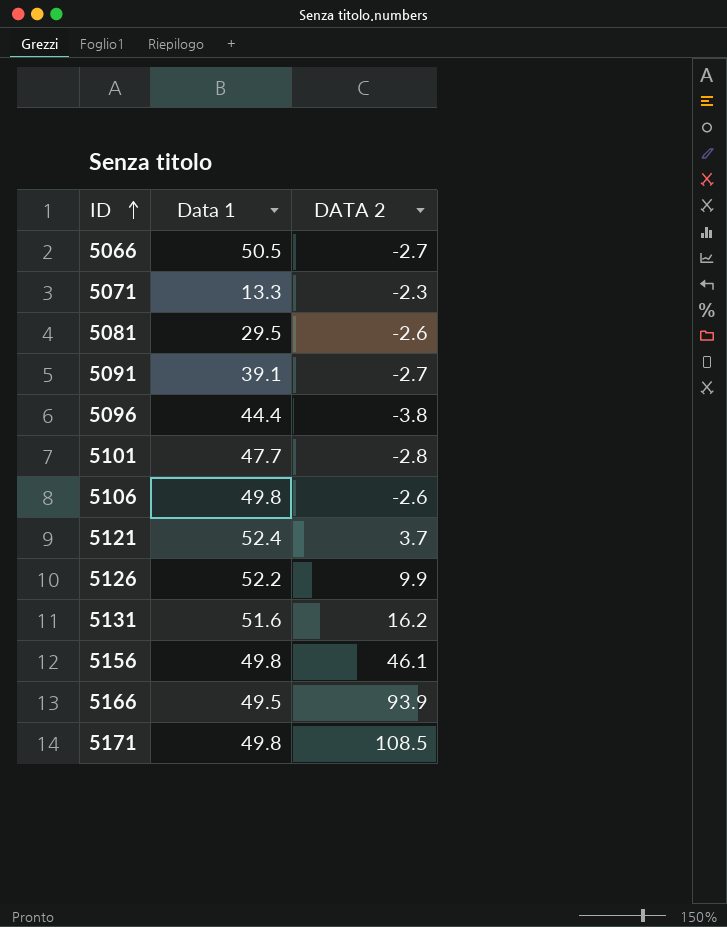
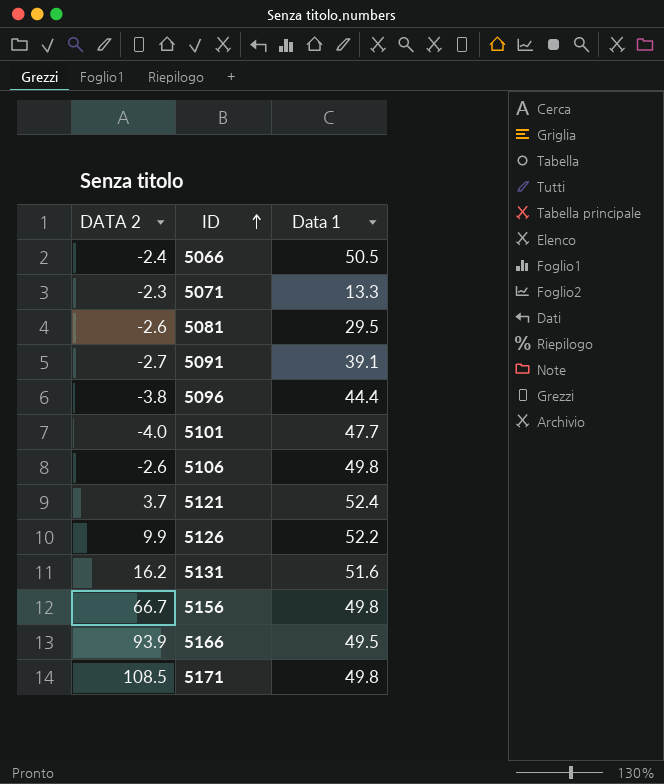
column DATA 2 | position: 3 -> 1
5066 | DATA 2: -2.7 -> -2.4
5101 | DATA 2: -2.8 -> -4.0
5156 | DATA 2: 46.1 -> 66.7

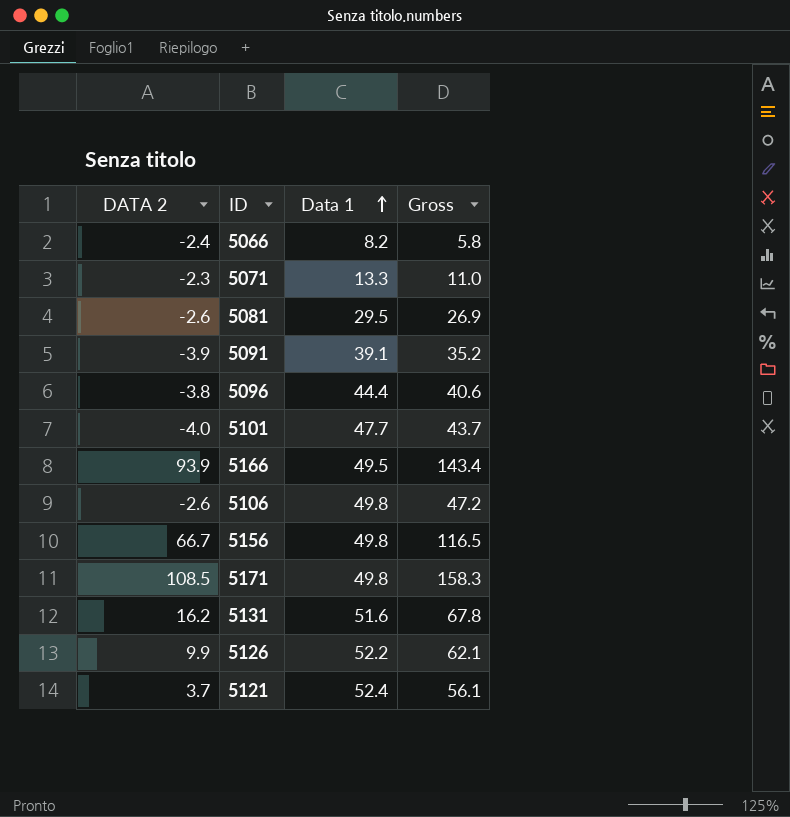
row order: ID ascending -> Data 1 ascending
column Gross | formula: none -> [DATA 2] + [Data 1]
5066 | Data 1: 50.5 -> 8.2
5091 | DATA 2: -2.7 -> -3.9

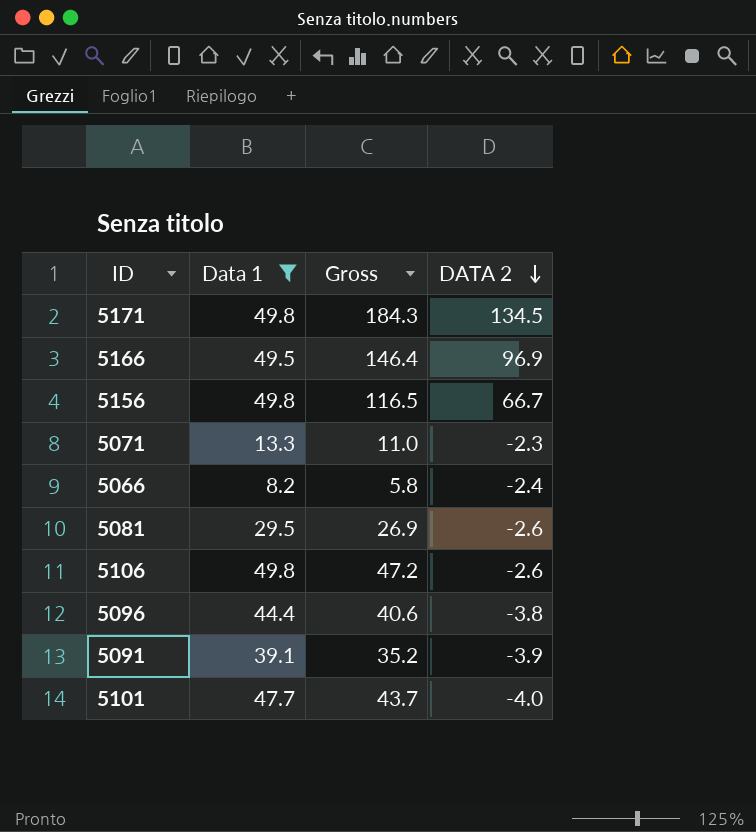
filter: none -> Data 1 <= 49.8
row order: Data 1 ascending -> DATA 2 descending
column DATA 2 | position: 1 -> 4
5171 | Gross: 158.3 -> 184.3
5171 | DATA 2: 108.5 -> 134.5
5166 | Gross: 143.4 -> 146.4
5166 | DATA 2: 93.9 -> 96.9

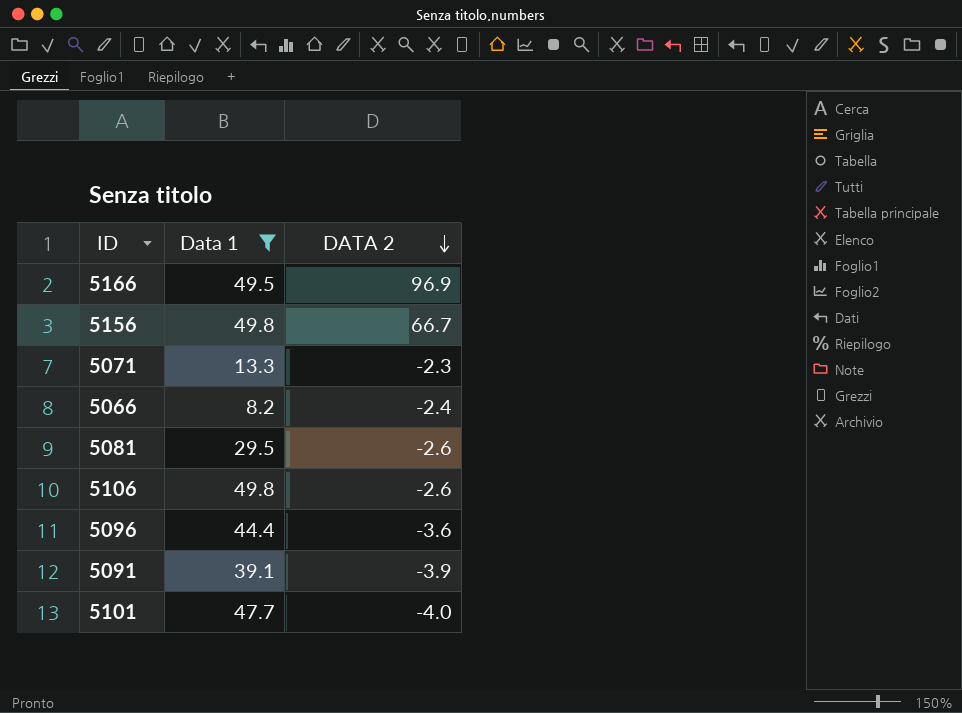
column Gross | formula: [Data 1] + [DATA 2] -> none
row 5171: 49.8 | 184.3 | 134.5 -> none
5096 | DATA 2: -3.8 -> -3.6

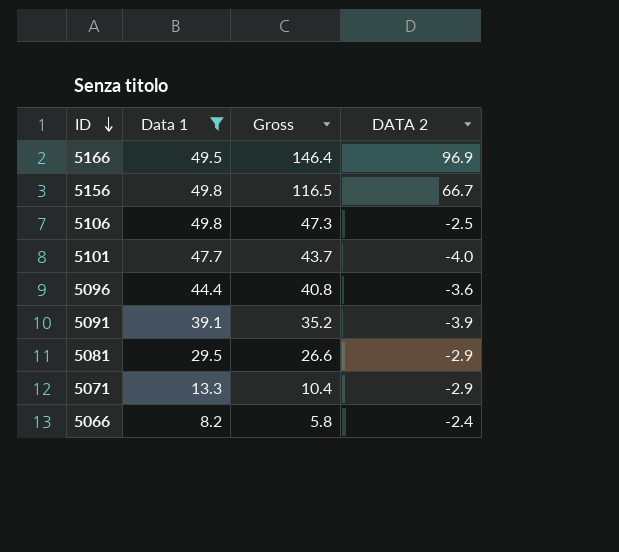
row order: DATA 2 descending -> ID descending
column Gross | formula: none -> [Data 1] + [DATA 2]
5106 | DATA 2: -2.6 -> -2.5
5081 | DATA 2: -2.6 -> -2.9
5071 | DATA 2: -2.3 -> -2.9

